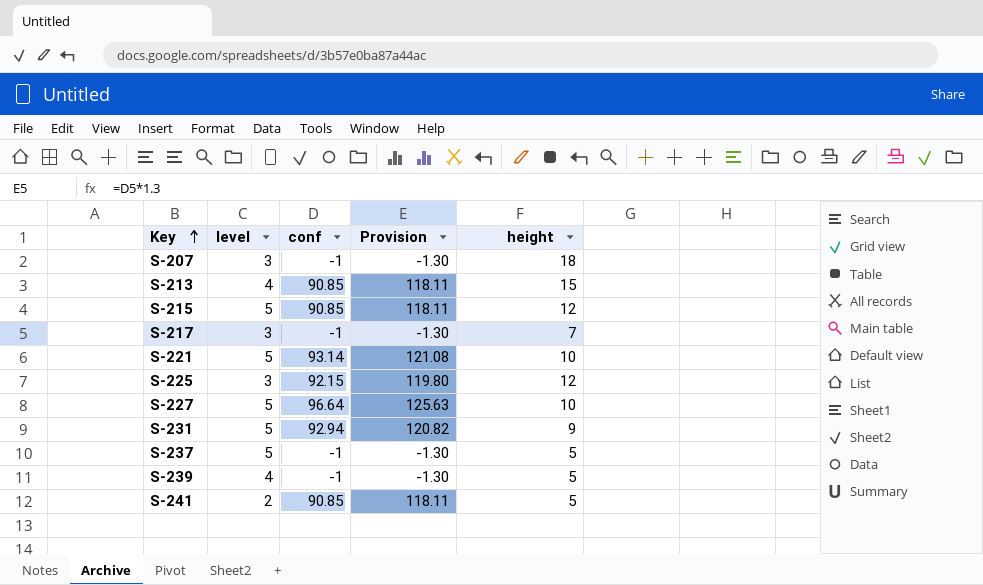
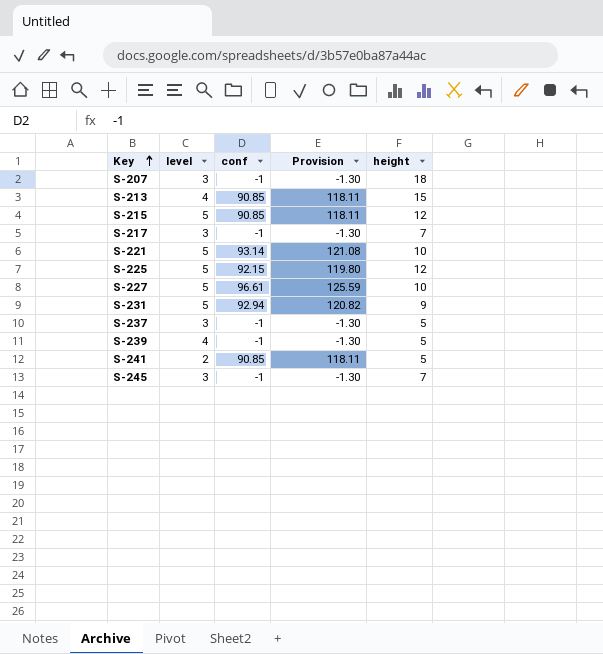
S-225 | level: 3 -> 5
S-227 | conf: 96.64 -> 96.61
S-227 | Provision: 125.63 -> 125.59
S-237 | level: 5 -> 3
row S-245: none -> 3 | -1 | -1.30 | 7

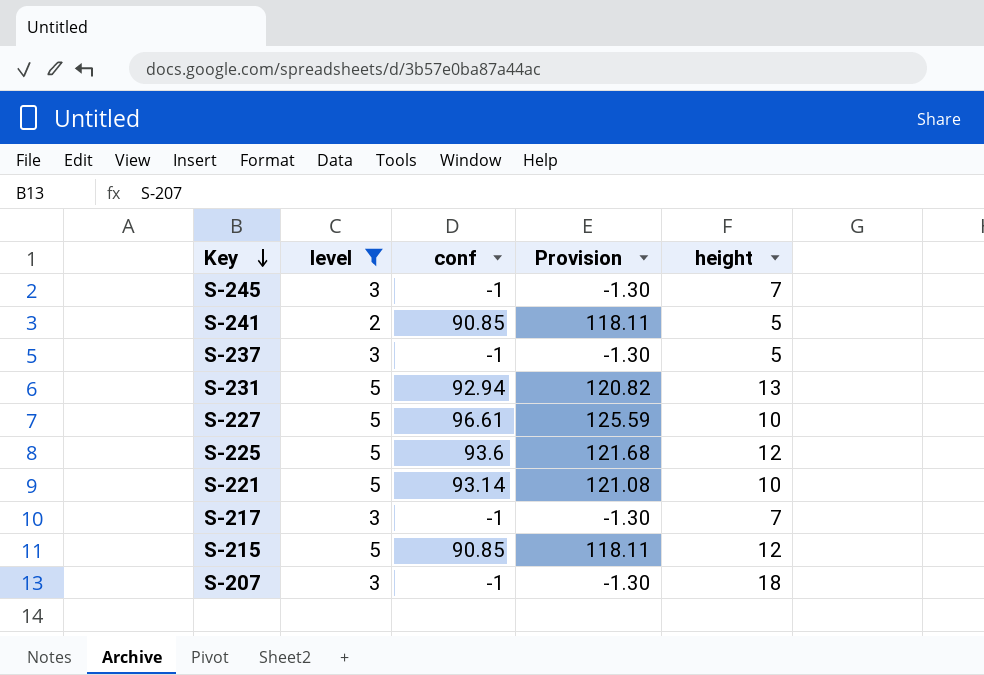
filter: none -> level != 4
row order: Key ascending -> Key descending
S-231 | height: 9 -> 13
S-225 | conf: 92.15 -> 93.6
S-225 | Provision: 119.80 -> 121.68

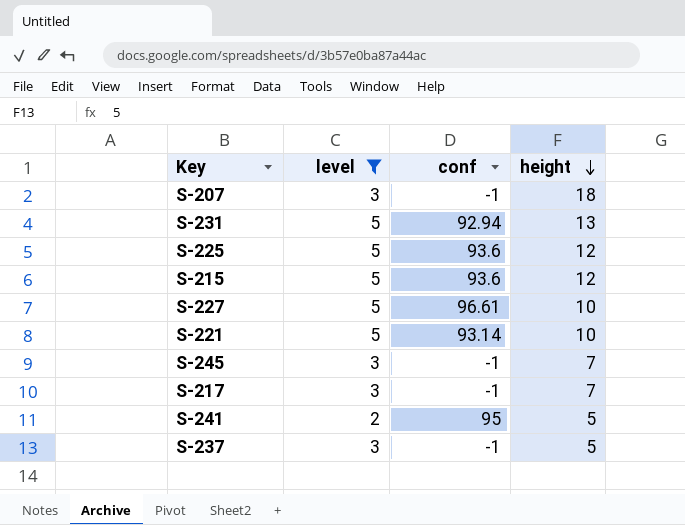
row order: Key descending -> height descending
column Provision | formula: [conf] * 1.3 -> none
S-215 | conf: 90.85 -> 93.6
S-241 | conf: 90.85 -> 95

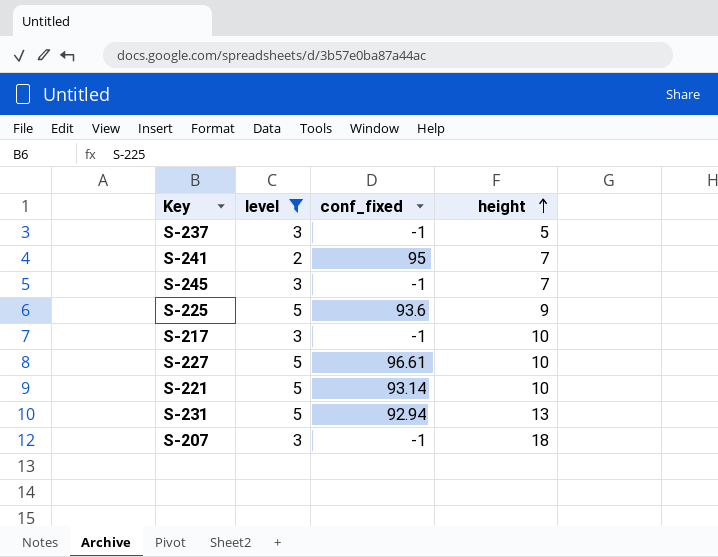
row order: height descending -> height ascending
column name: conf -> conf_fixed
row S-215: 5 | 93.6 | 12 -> none
S-241 | height: 5 -> 7
S-225 | height: 12 -> 9
S-217 | height: 7 -> 10

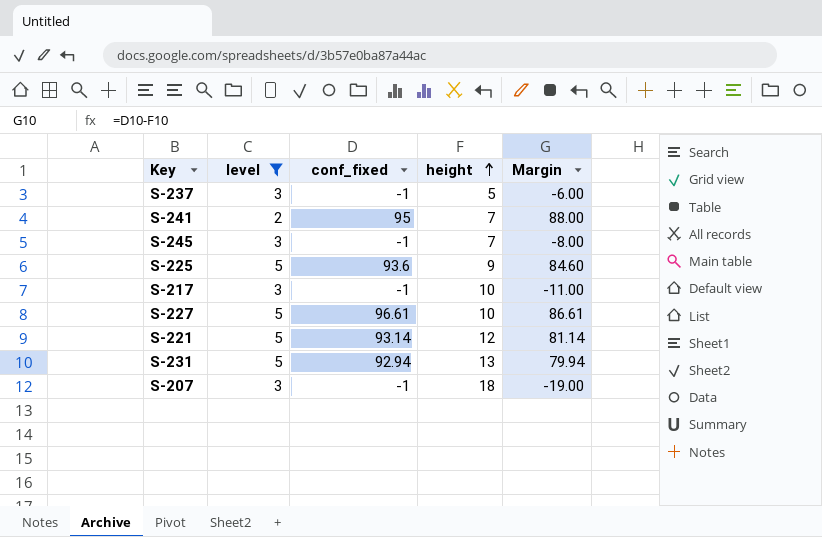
column Margin | formula: none -> [conf_fixed] - [height]
S-221 | height: 10 -> 12

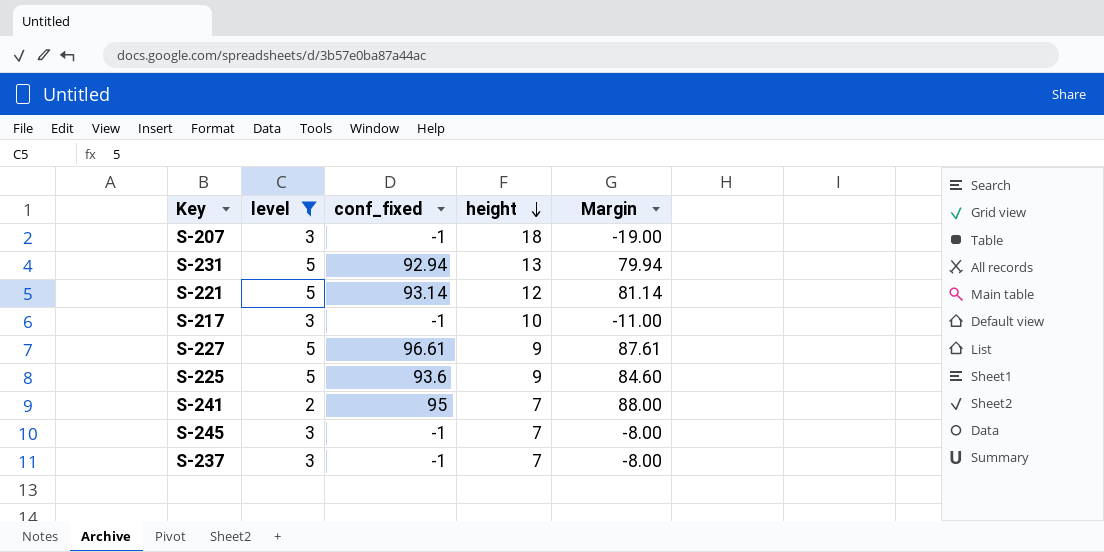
row order: height ascending -> height descending
S-227 | height: 10 -> 9
S-227 | Margin: 86.61 -> 87.61
S-237 | height: 5 -> 7
S-237 | Margin: -6.00 -> -8.00

